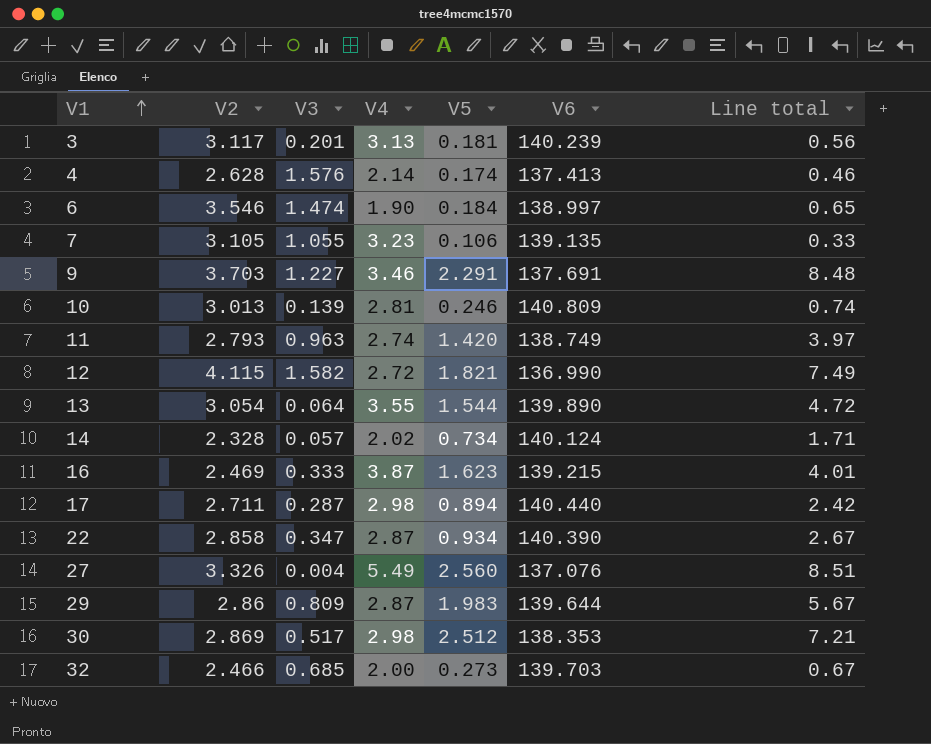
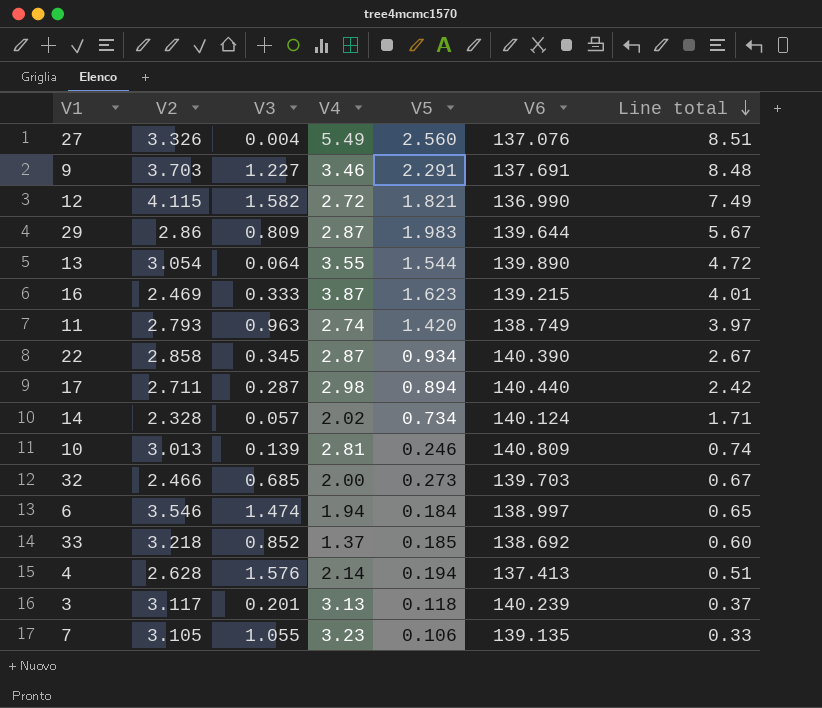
row order: V1 ascending -> Line total descending
row 30: 2.869 | 0.517 | 2.98 | 2.512 | 138.353 | 7.21 -> none
22 | V3: 0.347 -> 0.345
6 | V4: 1.90 -> 1.94
row 33: none -> 3.218 | 0.852 | 1.37 | 0.185 | 138.692 | 0.60
4 | V5: 0.174 -> 0.194
4 | Line total: 0.46 -> 0.51
3 | V5: 0.181 -> 0.118
3 | Line total: 0.56 -> 0.37

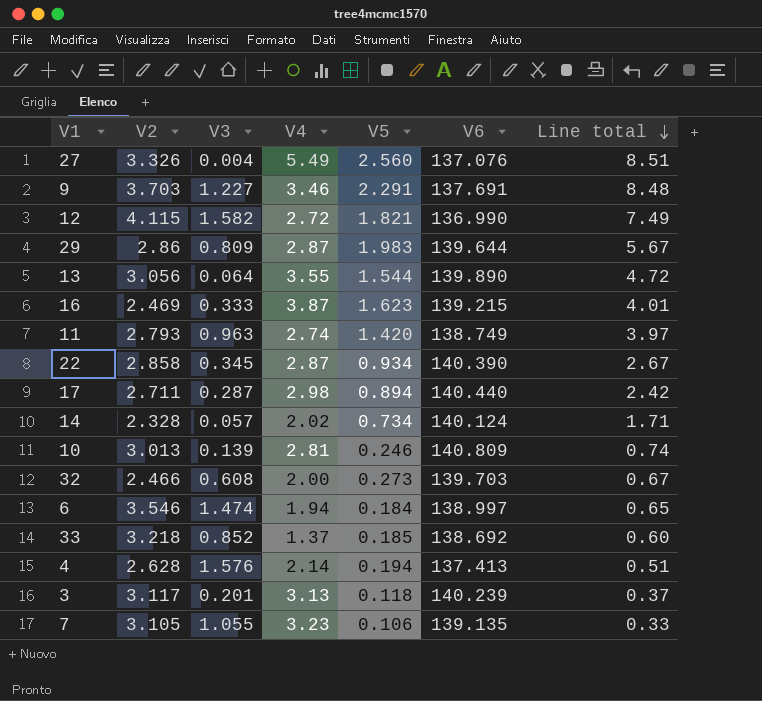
13 | V2: 3.054 -> 3.056
32 | V3: 0.685 -> 0.608

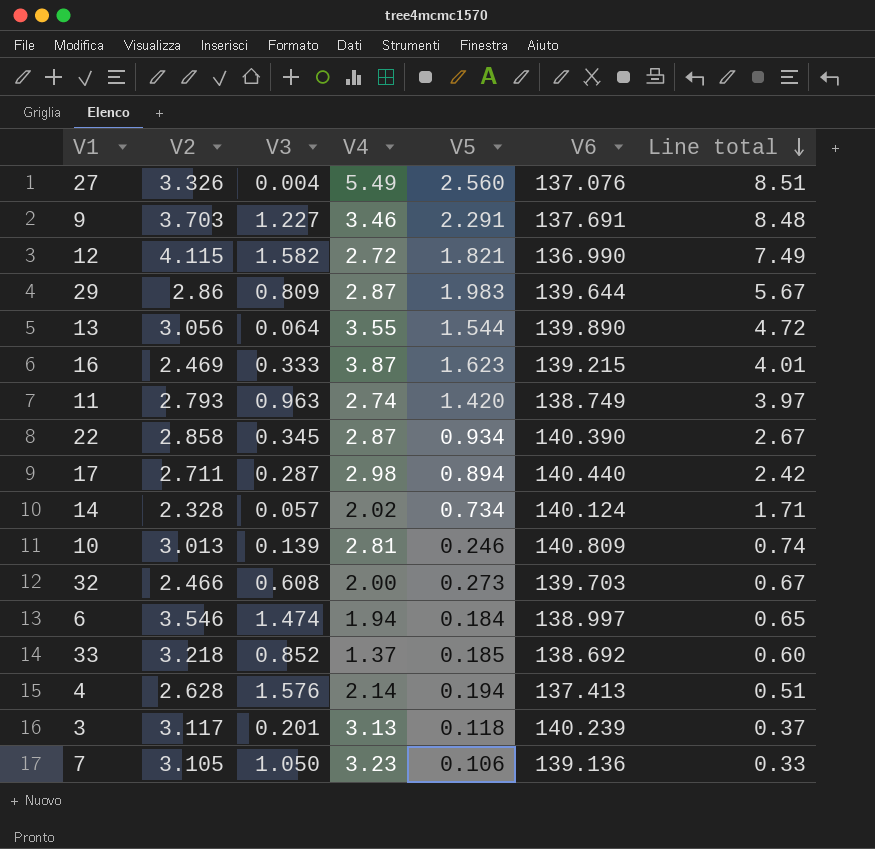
7 | V3: 1.055 -> 1.050
7 | V6: 139.135 -> 139.136

